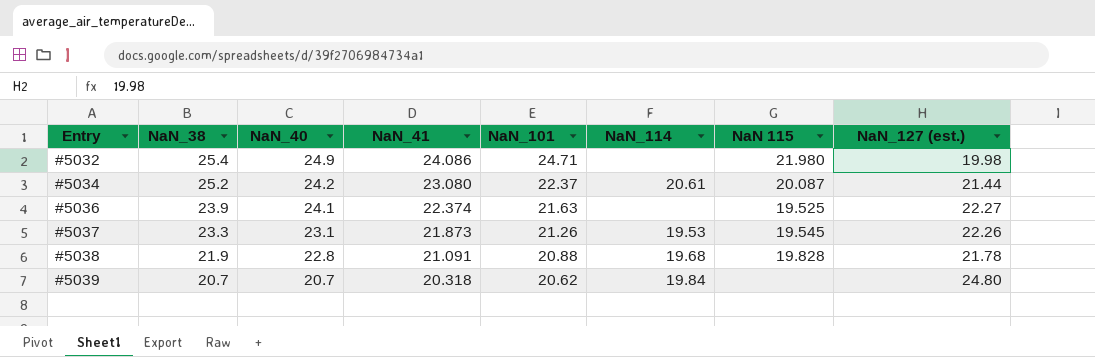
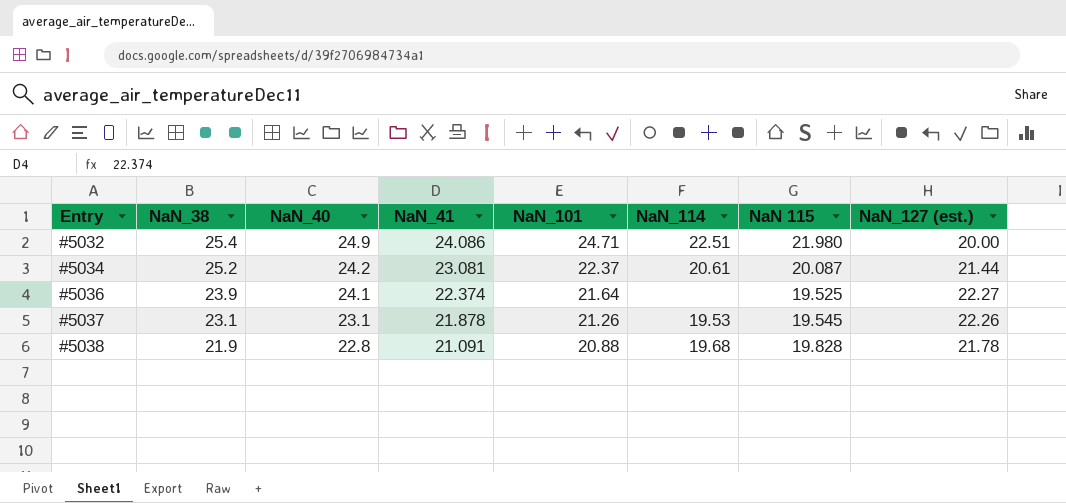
row #5039: 20.7 | 20.7 | 20.318 | 20.62 | 19.84 | none | 24.80 -> none
#5032 | NaN_114: none -> 22.51
#5032 | NaN_127 (est.): 19.98 -> 20.00
#5034 | NaN_41: 23.080 -> 23.081
#5036 | NaN_101: 21.63 -> 21.64
#5037 | NaN_38: 23.3 -> 23.1
#5037 | NaN_41: 21.873 -> 21.878

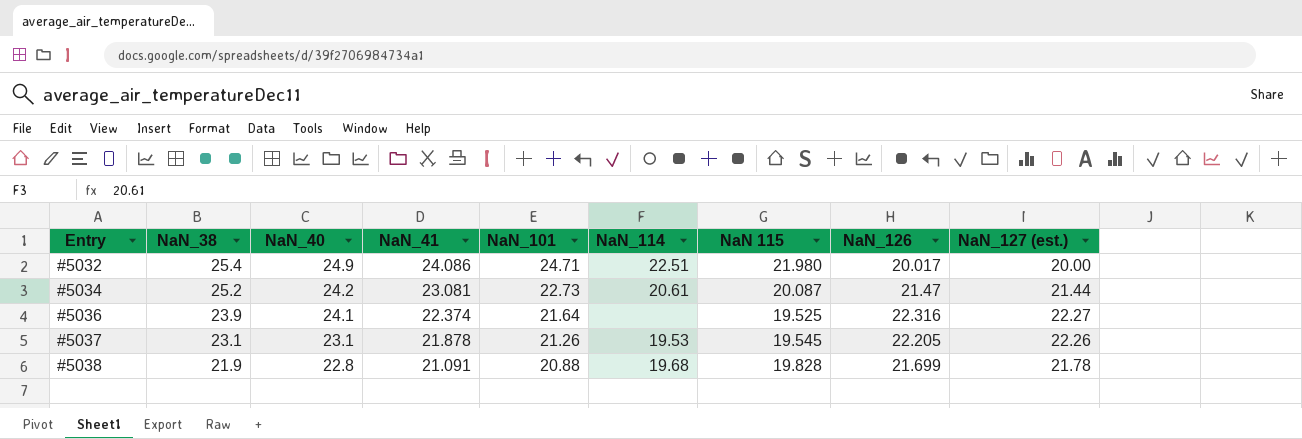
column NaN_126 | position: none -> 8
#5034 | NaN_101: 22.37 -> 22.73

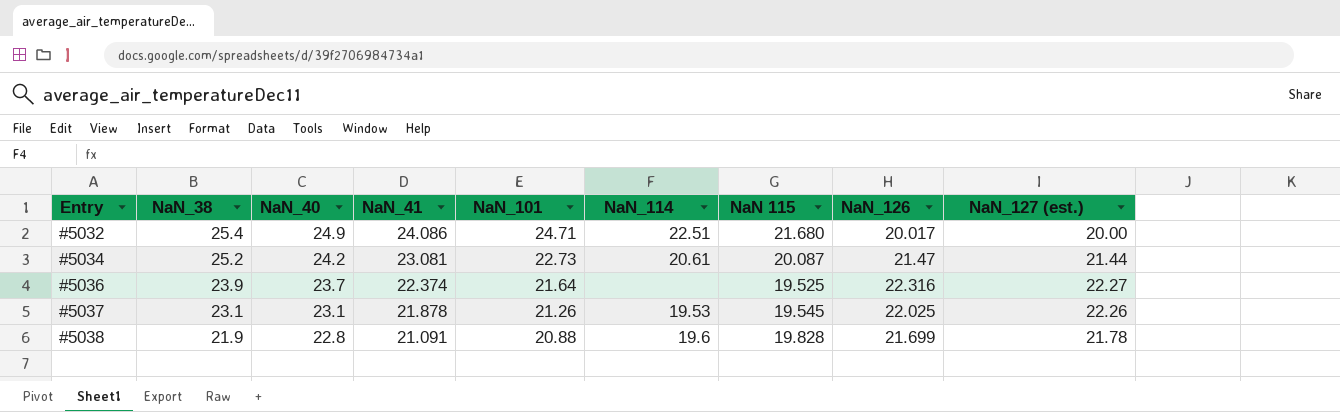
#5032 | NaN 115: 21.980 -> 21.680
#5036 | NaN_40: 24.1 -> 23.7
#5037 | NaN_126: 22.205 -> 22.025
#5038 | NaN_114: 19.68 -> 19.6

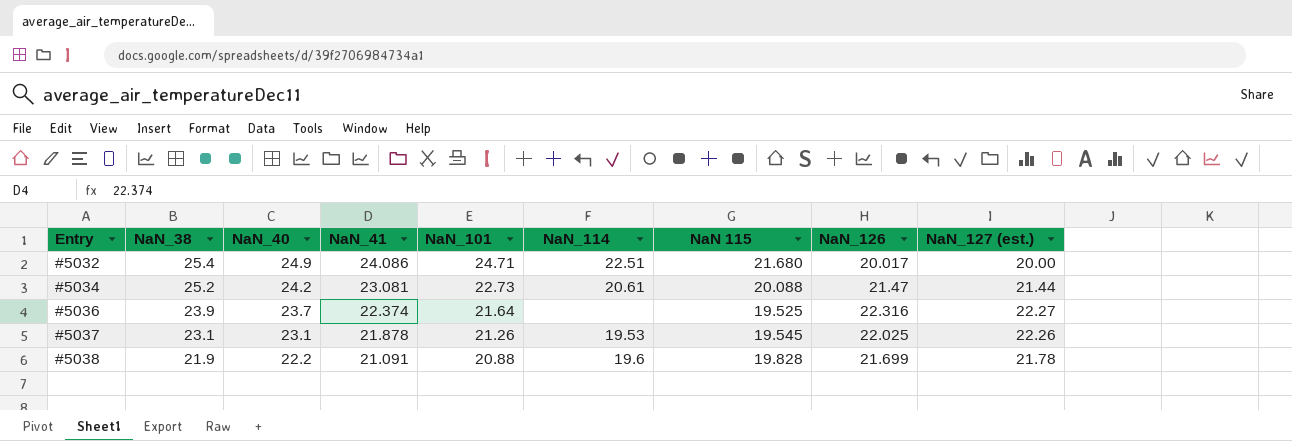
#5034 | NaN 115: 20.087 -> 20.088
#5038 | NaN_40: 22.8 -> 22.2

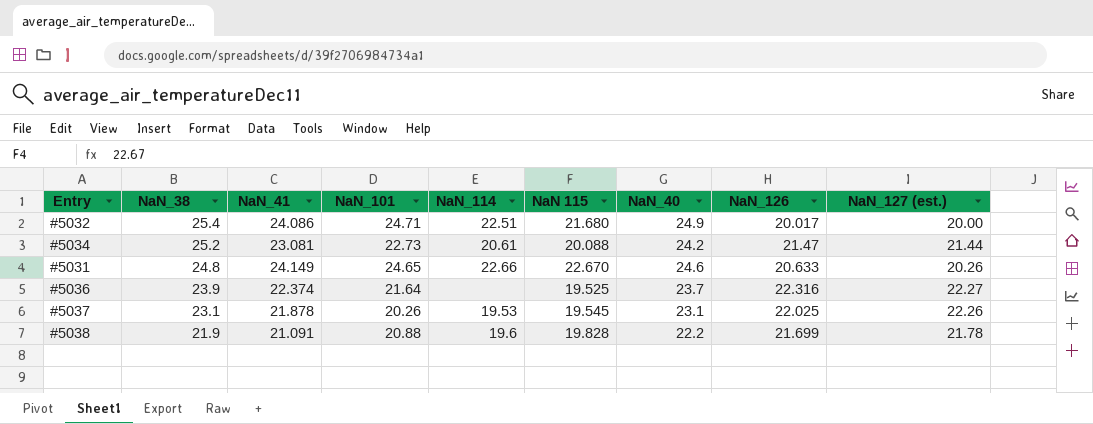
column NaN_40 | position: 3 -> 7
row #5031: none -> 24.8 | 24.149 | 24.65 | 22.66 | 22.670 | 24.6 | 20.633 | 20.26
#5037 | NaN_101: 21.26 -> 20.26

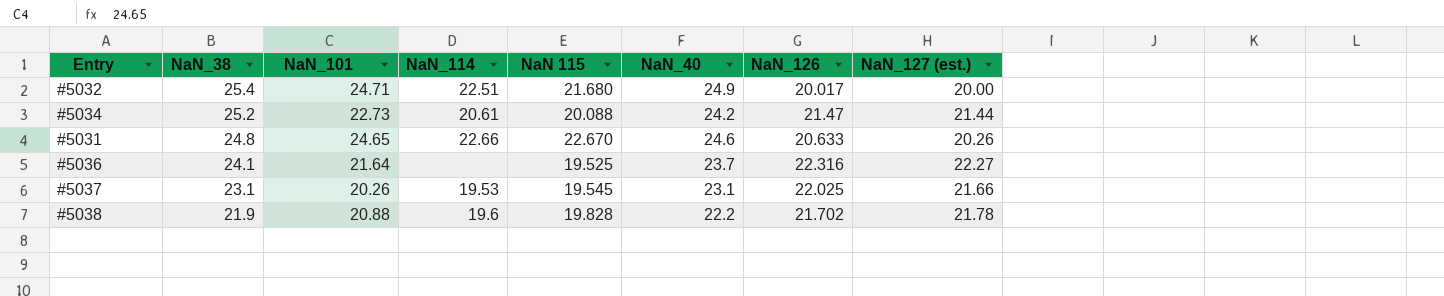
column NaN_41 | position: 3 -> none
#5036 | NaN_38: 23.9 -> 24.1
#5037 | NaN_127 (est.): 22.26 -> 21.66
#5038 | NaN_126: 21.699 -> 21.702

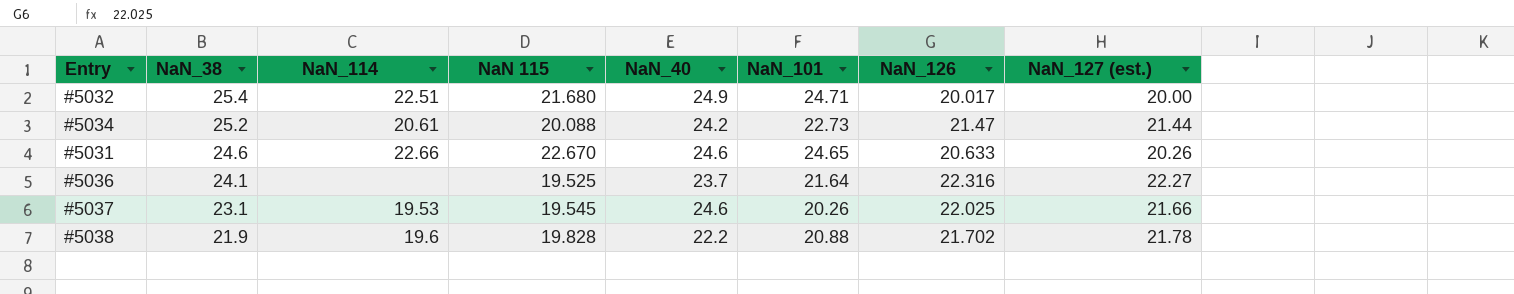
column NaN_101 | position: 3 -> 6
#5031 | NaN_38: 24.8 -> 24.6
#5037 | NaN_40: 23.1 -> 24.6

